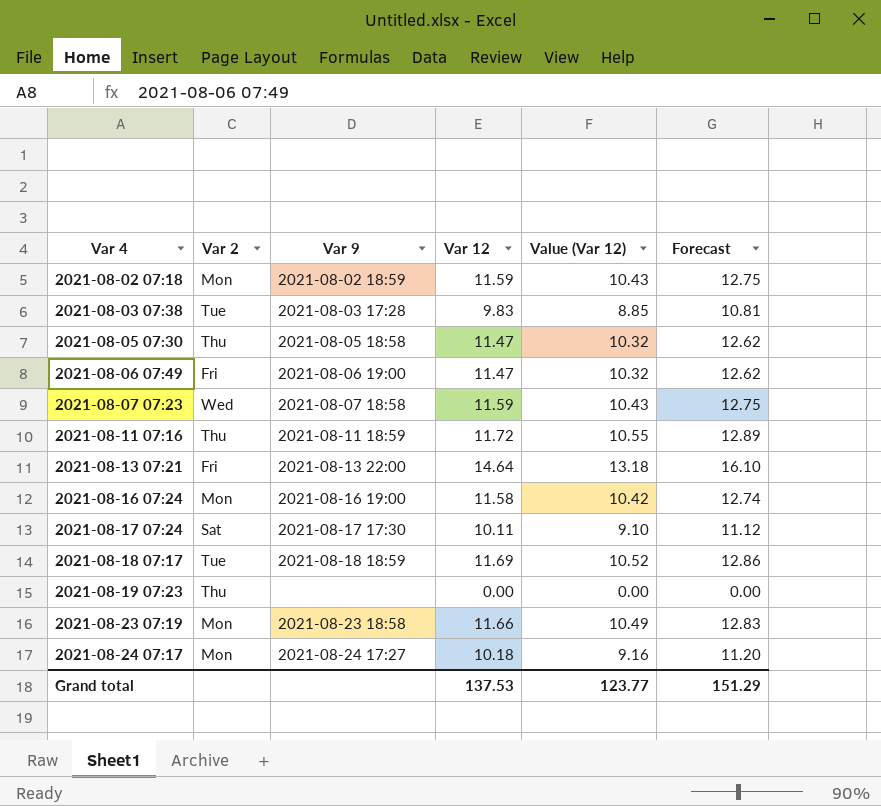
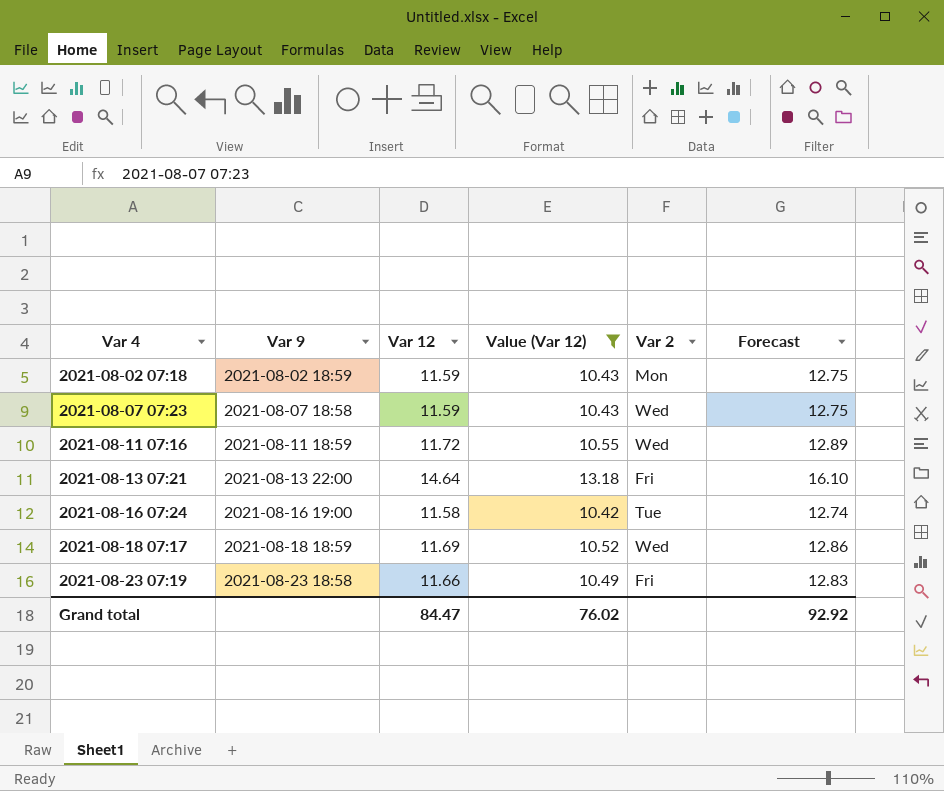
filter: none -> Value (Var 12) >= 10.42
column Var 2 | position: 2 -> 5
2021-08-11 07:16 | Var 2: Thu -> Wed
2021-08-16 07:24 | Var 2: Mon -> Tue
2021-08-18 07:17 | Var 2: Tue -> Wed
2021-08-23 07:19 | Var 2: Mon -> Fri
Grand total | Var 12: 137.53 -> 84.47
Grand total | Value (Var 12): 123.77 -> 76.02
Grand total | Forecast: 151.29 -> 92.92

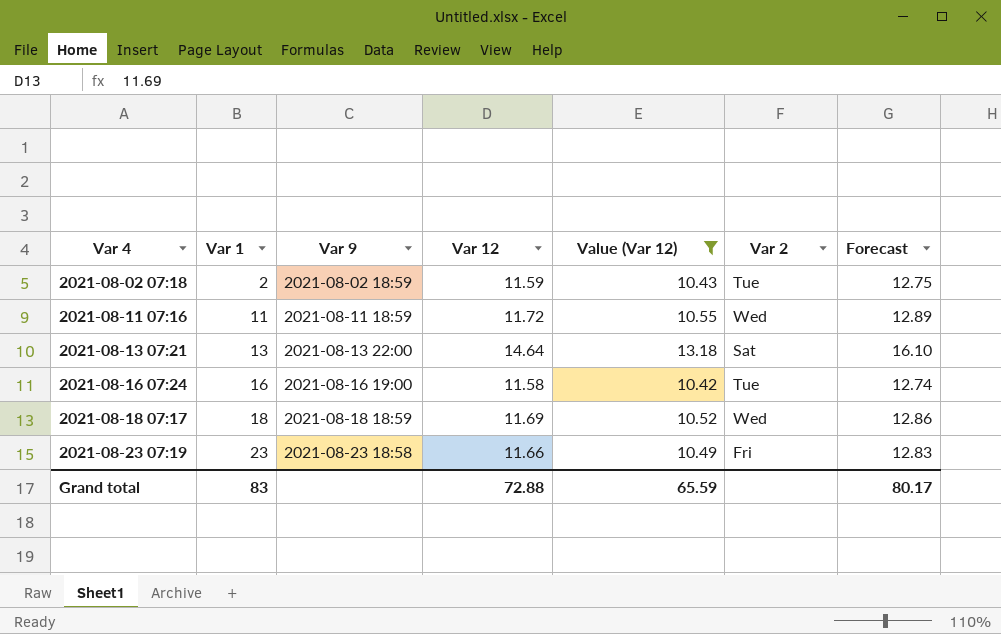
column Var 1 | position: none -> 2
row 2021-08-07 07:23: 2021-08-07 18:58 | 11.59 | 10.43 | Wed | 12.75 -> none
2021-08-02 07:18 | Var 2: Mon -> Tue
2021-08-13 07:21 | Var 2: Fri -> Sat
Grand total | Var 12: 84.47 -> 72.88
Grand total | Value (Var 12): 76.02 -> 65.59
Grand total | Forecast: 92.92 -> 80.17

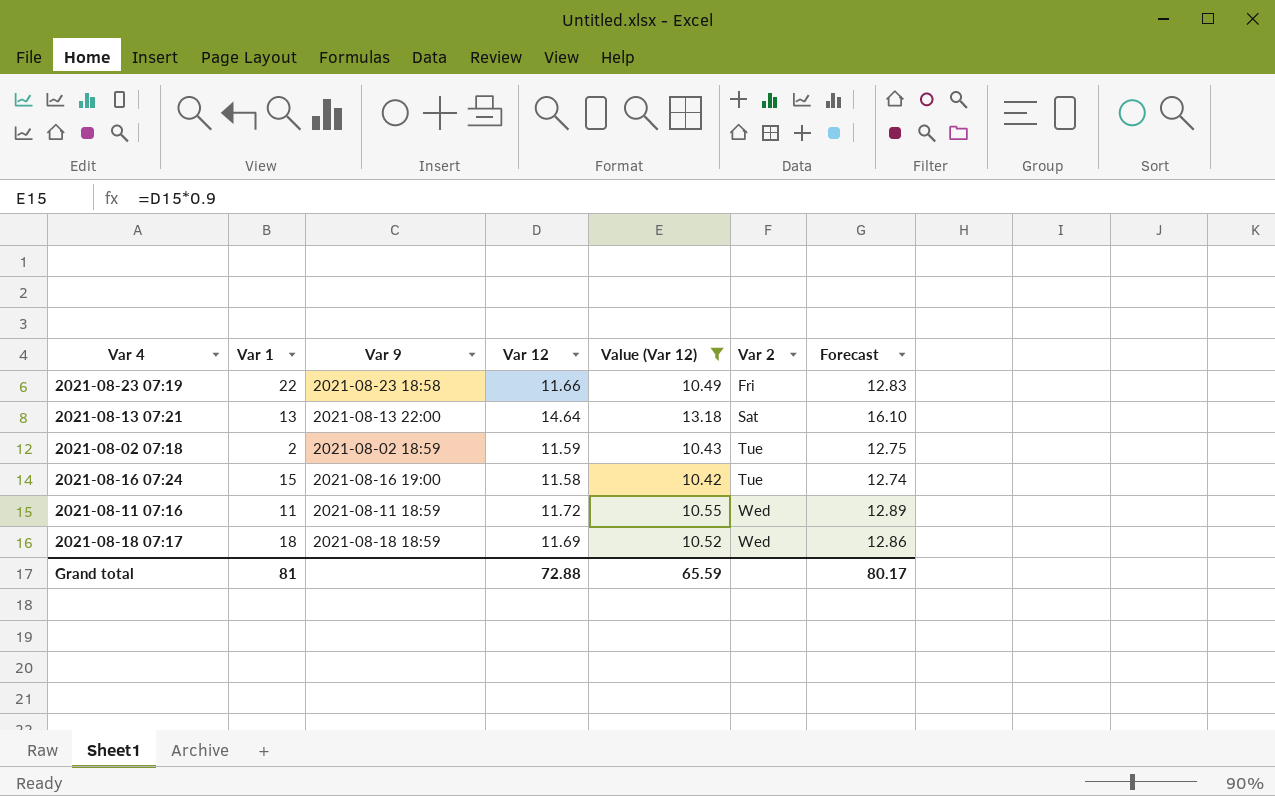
row order: Var 4 ascending -> Var 2 ascending
2021-08-23 07:19 | Var 1: 23 -> 22
2021-08-16 07:24 | Var 1: 16 -> 15
Grand total | Var 1: 83 -> 81

